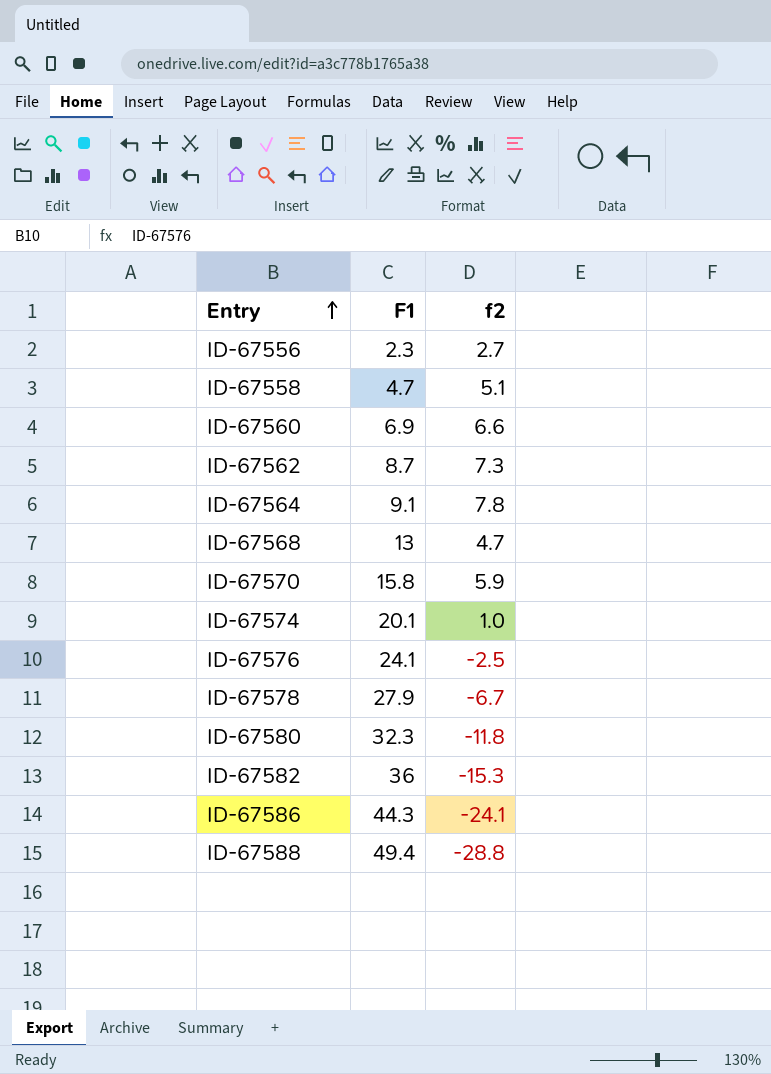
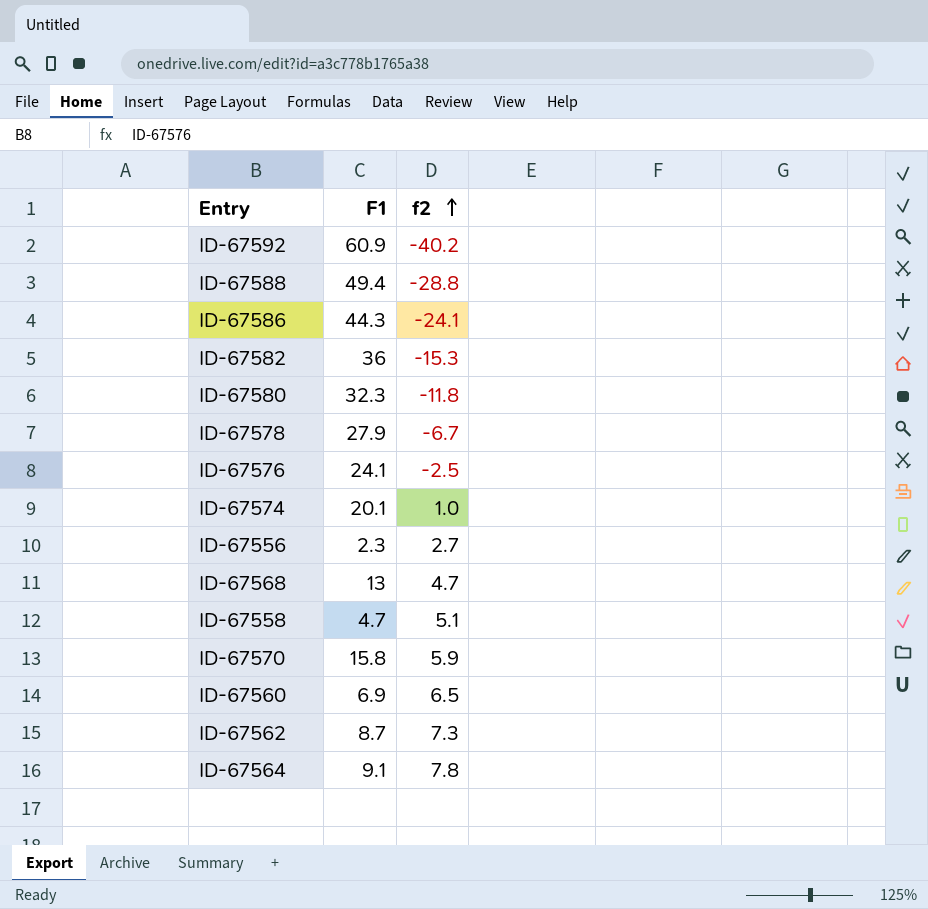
row order: Entry ascending -> f2 ascending
row ID-67592: none -> 60.9 | -40.2
ID-67560 | f2: 6.6 -> 6.5

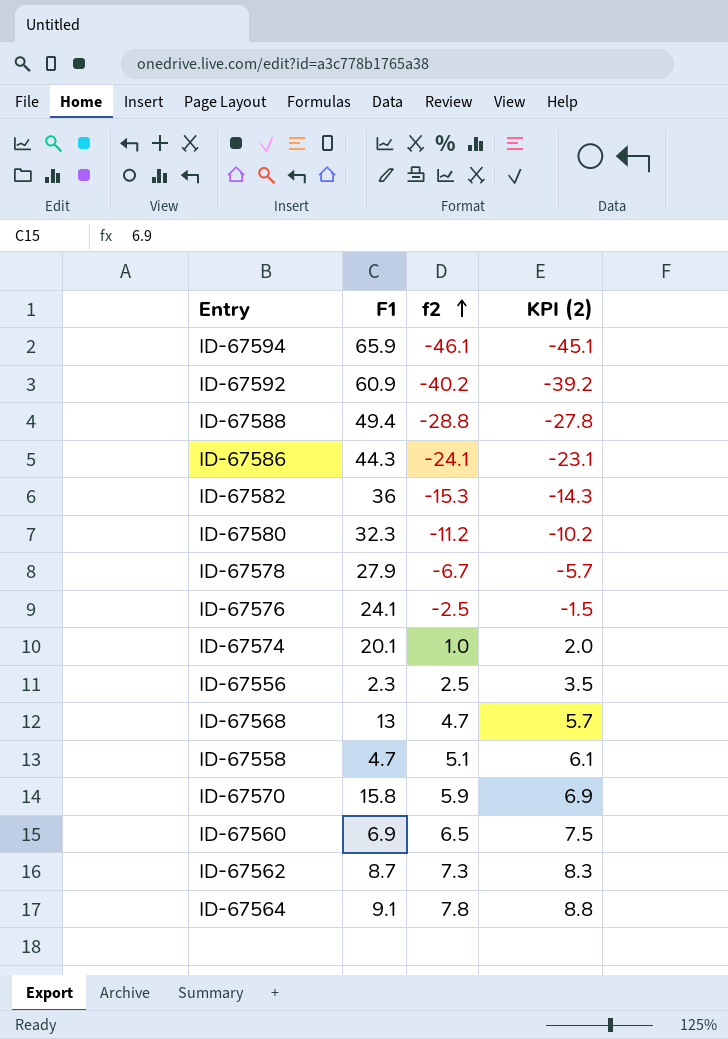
column KPI (2) | formula: none -> [f2] + 1
row ID-67594: none -> 65.9 | -46.1 | -45.1
ID-67580 | f2: -11.8 -> -11.2
ID-67556 | f2: 2.7 -> 2.5

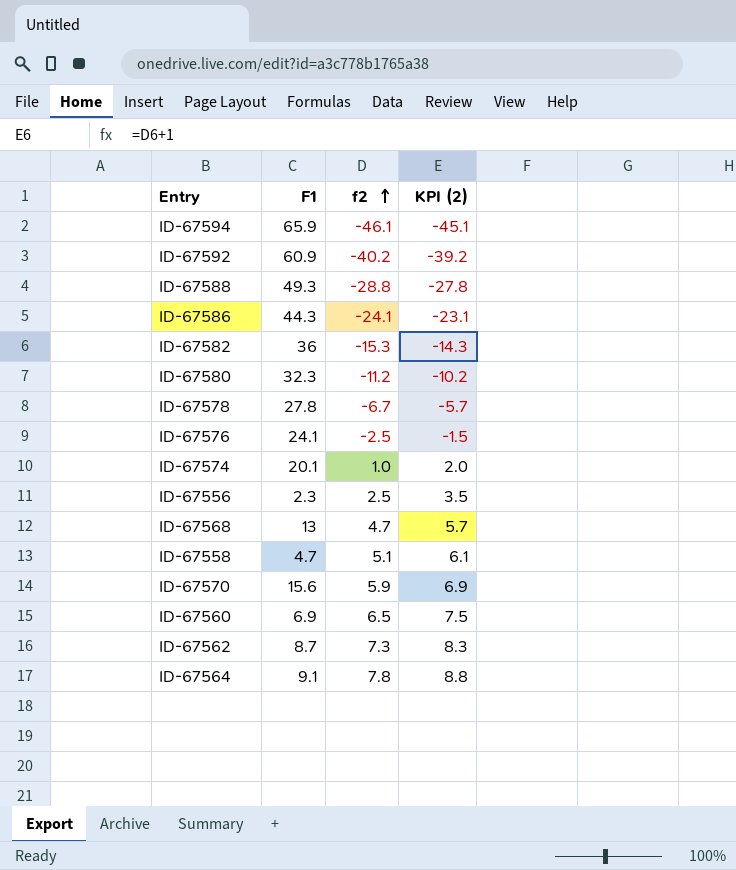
ID-67588 | F1: 49.4 -> 49.3
ID-67578 | F1: 27.9 -> 27.8
ID-67570 | F1: 15.8 -> 15.6

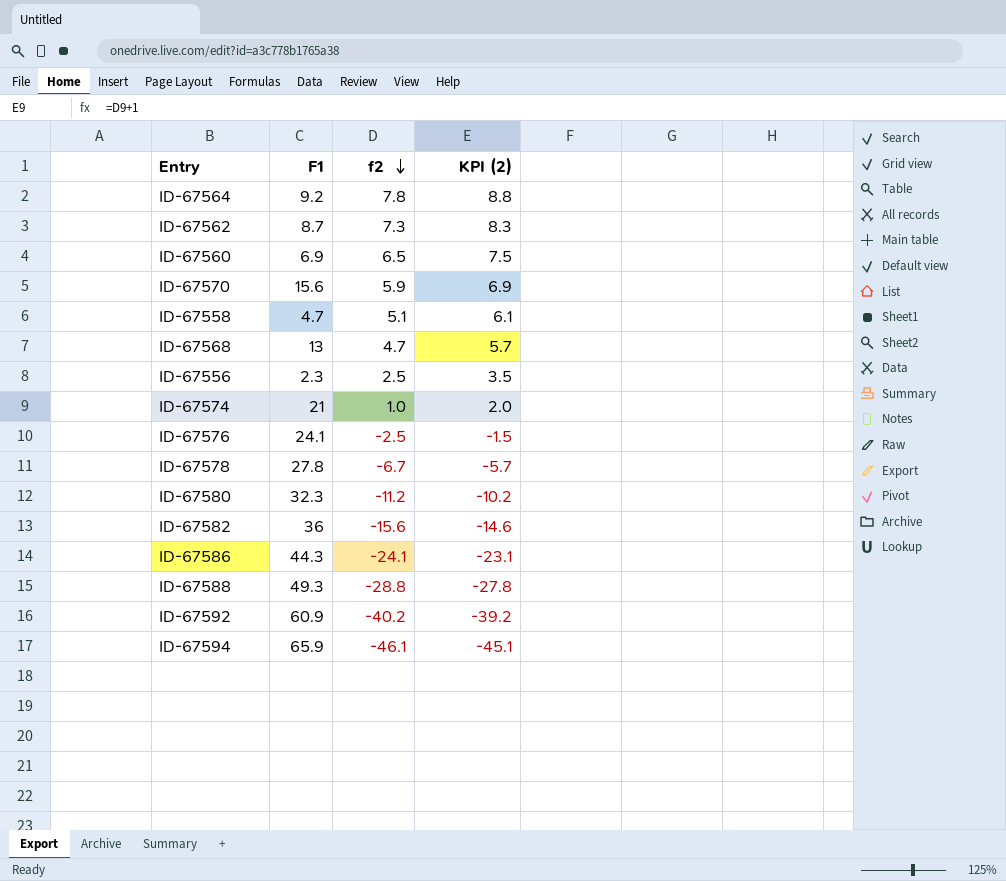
row order: f2 ascending -> f2 descending
ID-67564 | F1: 9.1 -> 9.2
ID-67574 | F1: 20.1 -> 21
ID-67582 | f2: -15.3 -> -15.6
ID-67582 | KPI (2): -14.3 -> -14.6

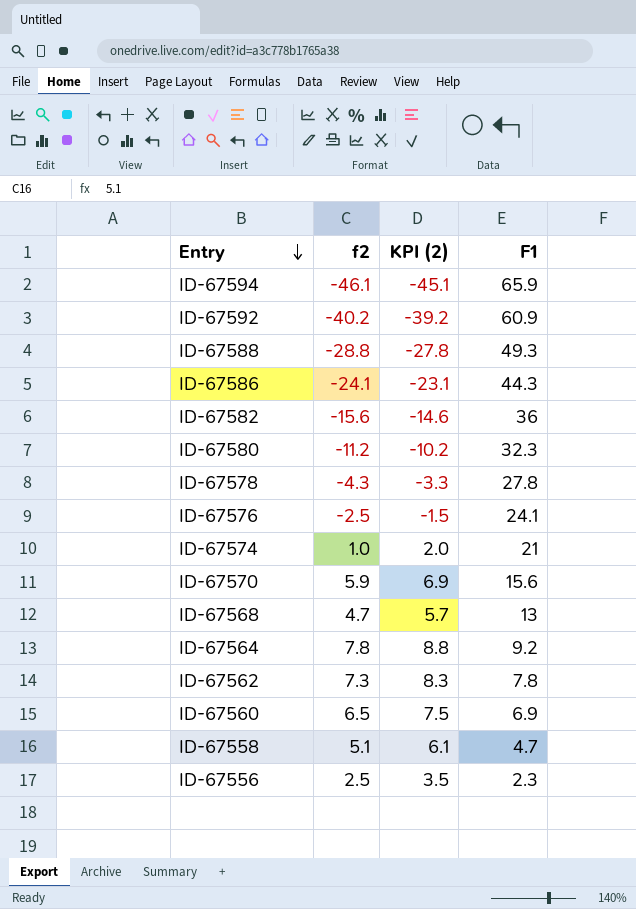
row order: f2 descending -> Entry descending
column F1 | position: 2 -> 4
ID-67578 | f2: -6.7 -> -4.3
ID-67578 | KPI (2): -5.7 -> -3.3
ID-67562 | F1: 8.7 -> 7.8

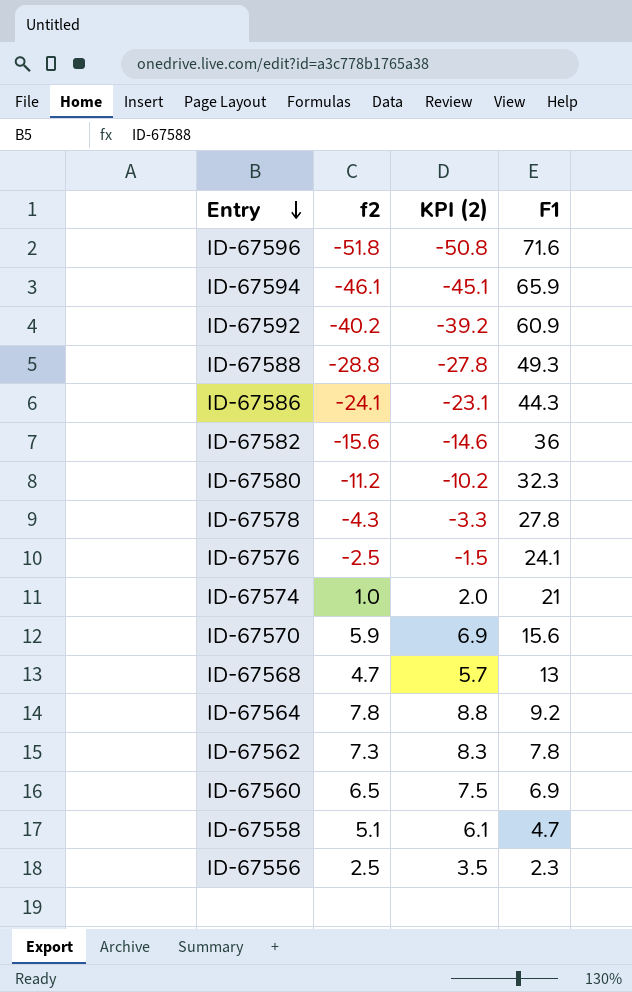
row ID-67596: none -> -51.8 | -50.8 | 71.6

